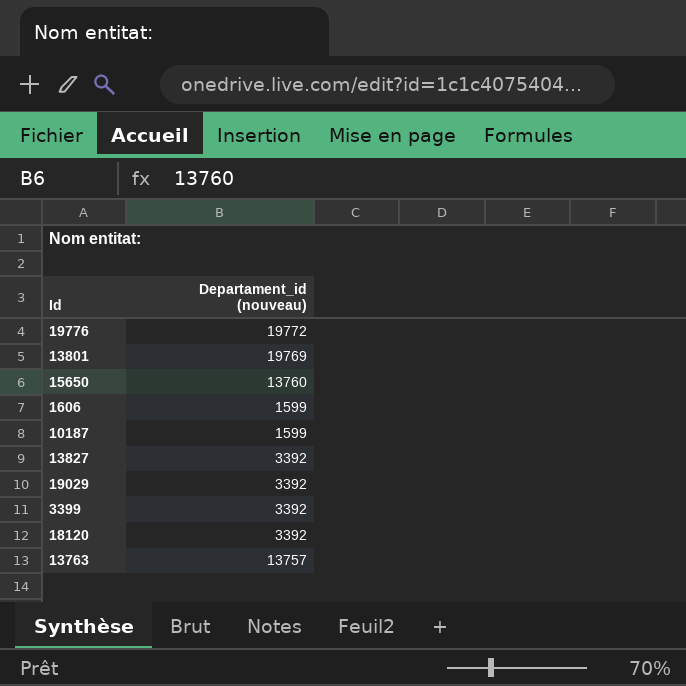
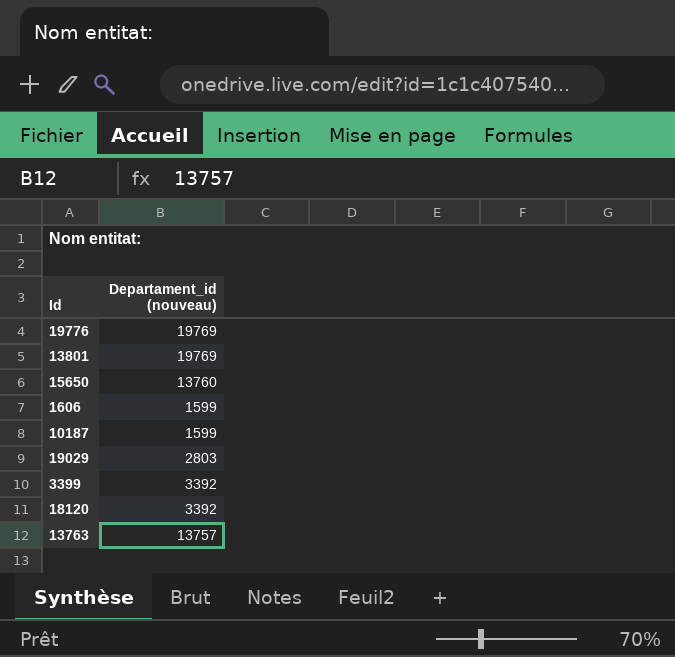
row 13827: 3392 -> none
19776 | Departament_id (nouveau): 19772 -> 19769
19029 | Departament_id (nouveau): 3392 -> 2803

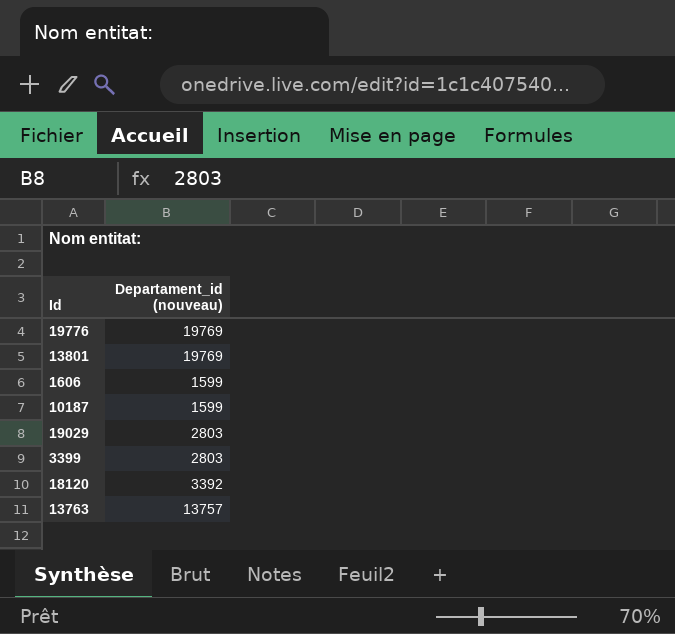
row 15650: 13760 -> none
3399 | Departament_id (nouveau): 3392 -> 2803

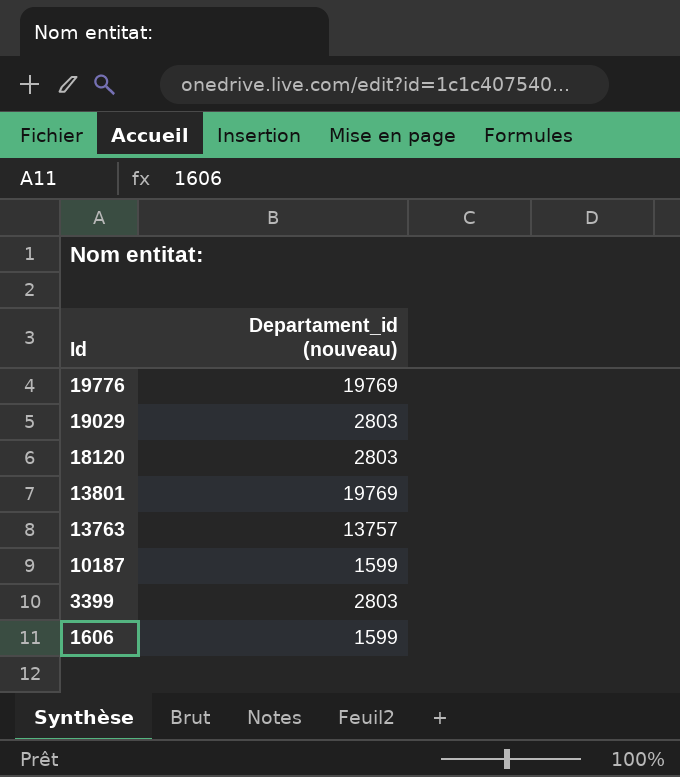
row order: none -> Id descending
18120 | Departament_id (nouveau): 3392 -> 2803

